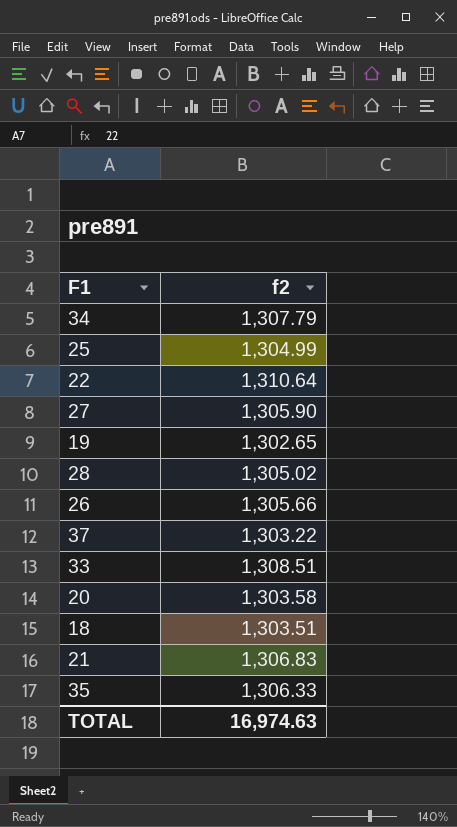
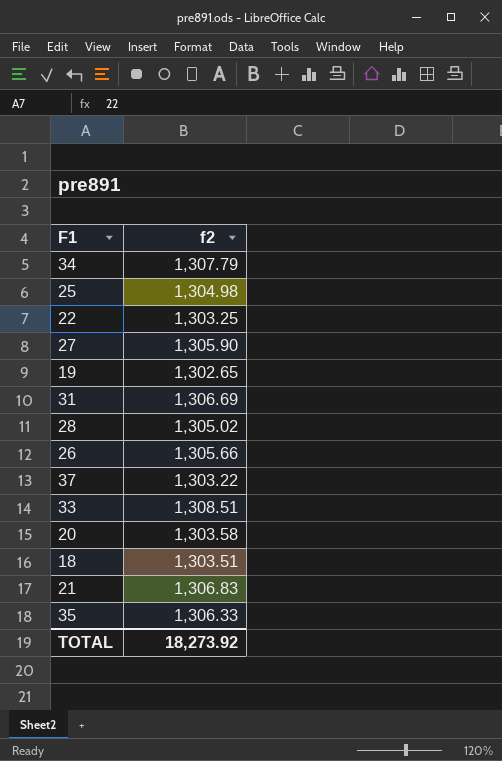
25 | f2: 1,304.99 -> 1,304.98
22 | f2: 1,310.64 -> 1,303.25
row 31: none -> 1,306.69
TOTAL | f2: 16,974.63 -> 18,273.92

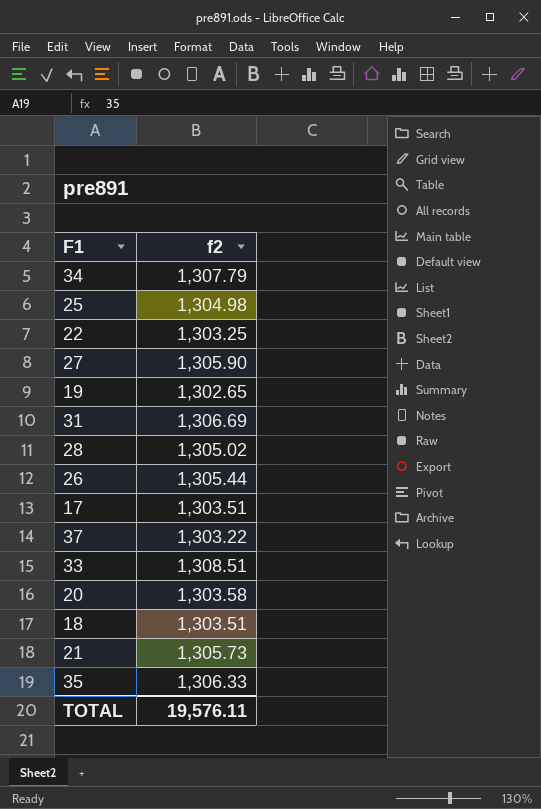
26 | f2: 1,305.66 -> 1,305.44
row 17: none -> 1,303.51
21 | f2: 1,306.83 -> 1,305.73
TOTAL | f2: 18,273.92 -> 19,576.11

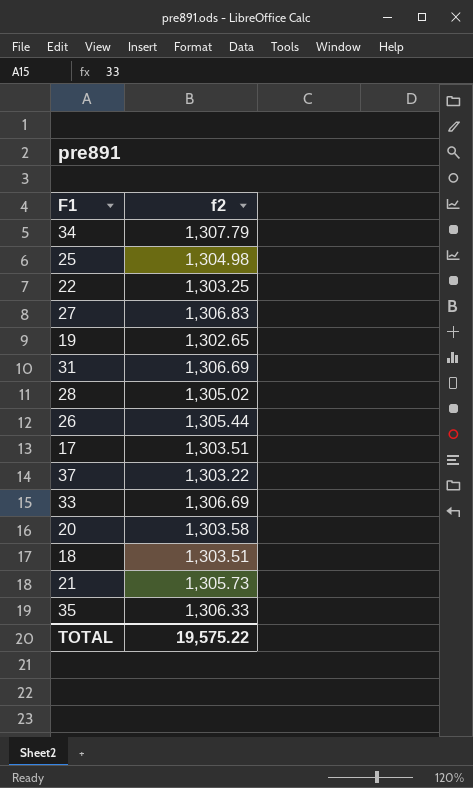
27 | f2: 1,305.90 -> 1,306.83
33 | f2: 1,308.51 -> 1,306.69
TOTAL | f2: 19,576.11 -> 19,575.22

